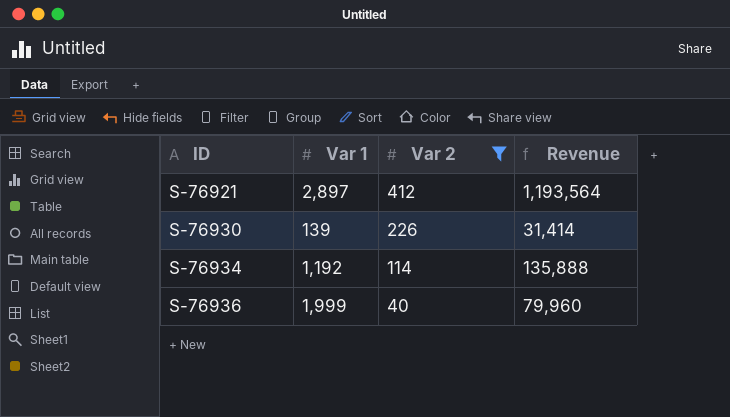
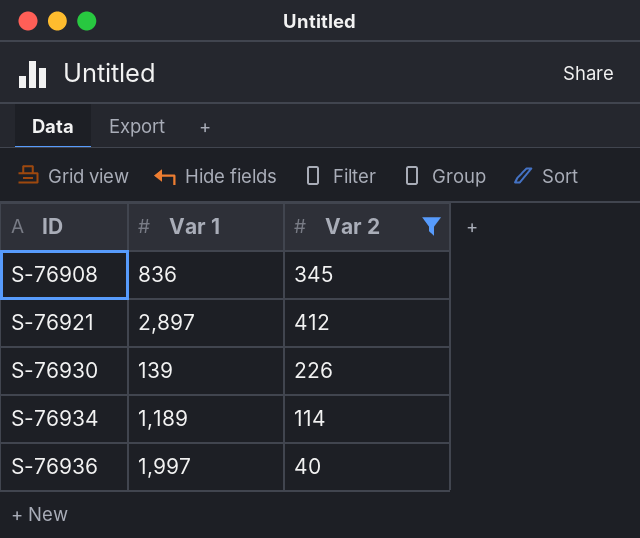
column Revenue | formula: [Var 1] * [Var 2] -> none
row S-76908: none -> 836 | 345
S-76934 | Var 1: 1,192 -> 1,189
S-76936 | Var 1: 1,999 -> 1,997

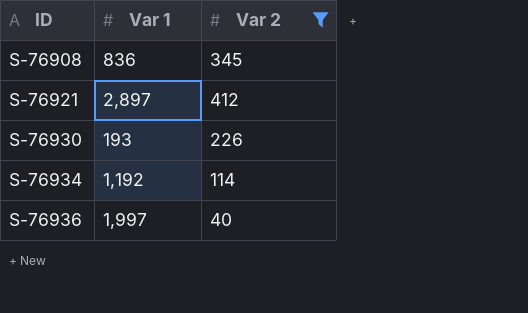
S-76930 | Var 1: 139 -> 193
S-76934 | Var 1: 1,189 -> 1,192

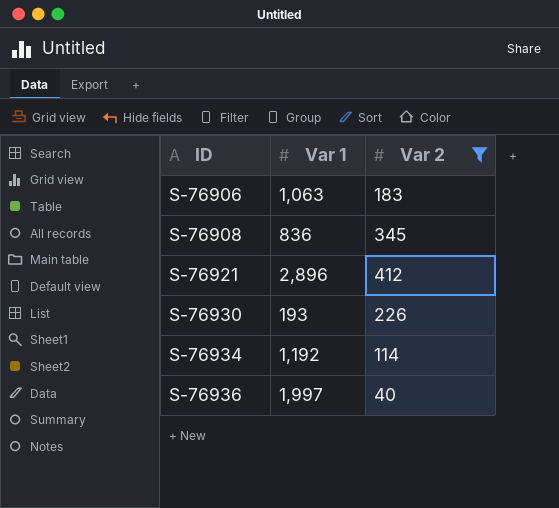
row S-76906: none -> 1,063 | 183
S-76921 | Var 1: 2,897 -> 2,896

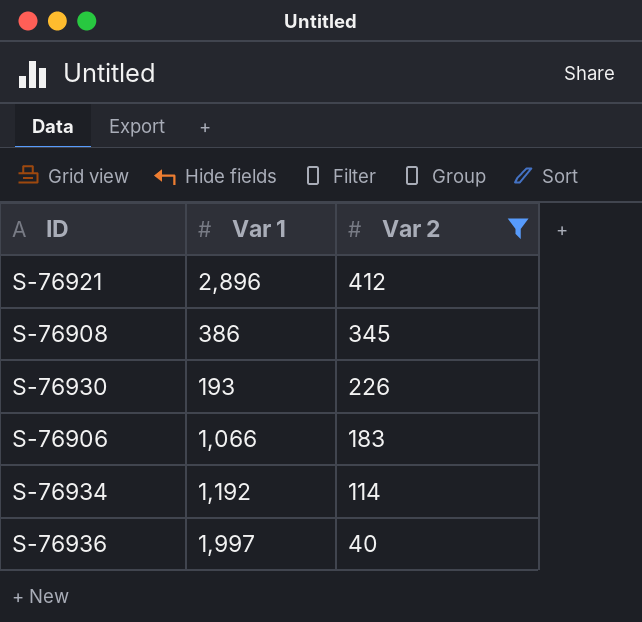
row order: ID ascending -> Var 2 descending
S-76908 | Var 1: 836 -> 386
S-76906 | Var 1: 1,063 -> 1,066

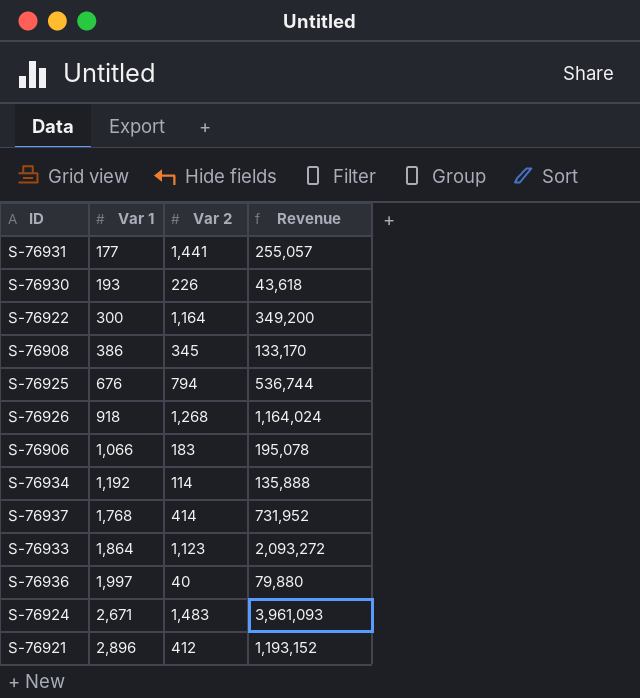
filter: Var 2 <= 412 -> none
row order: Var 2 descending -> Var 1 ascending
column Revenue | formula: none -> [Var 1] * [Var 2]

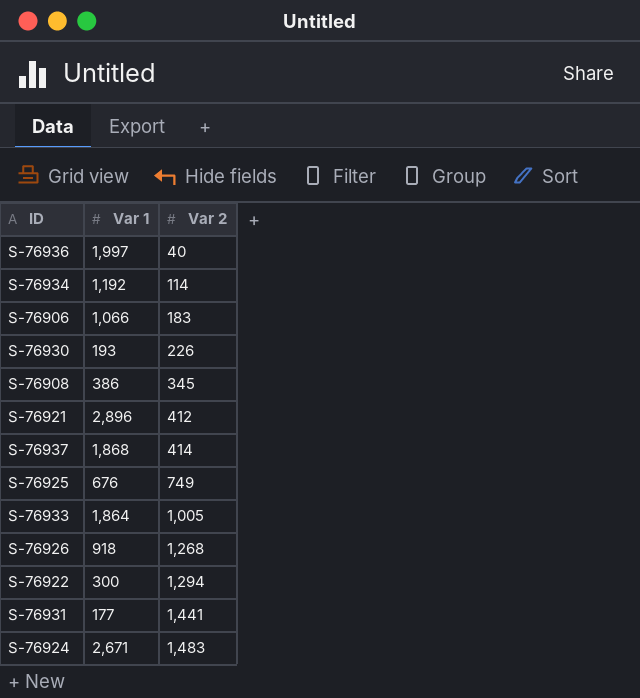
row order: Var 1 ascending -> Var 2 ascending
column Revenue | formula: [Var 1] * [Var 2] -> none
S-76937 | Var 1: 1,768 -> 1,868
S-76925 | Var 2: 794 -> 749
S-76933 | Var 2: 1,123 -> 1,005
S-76922 | Var 2: 1,164 -> 1,294

